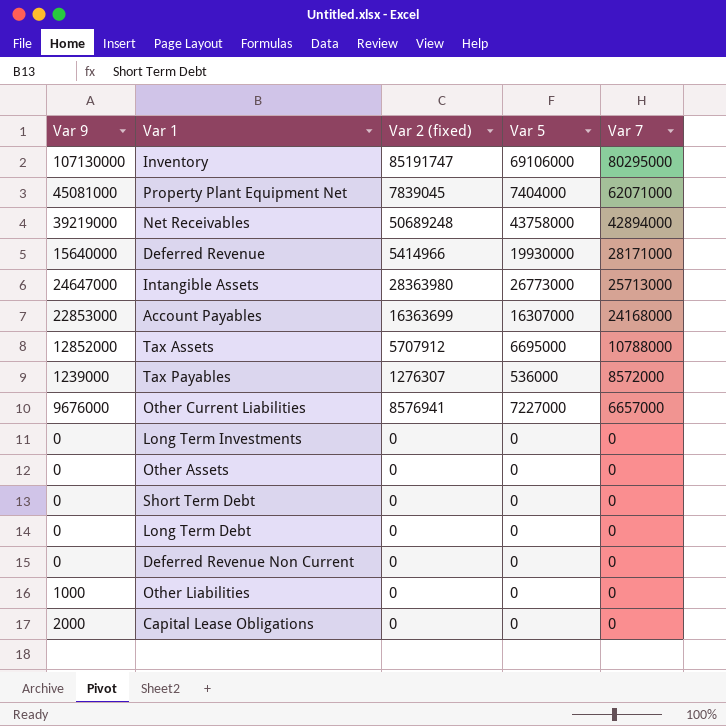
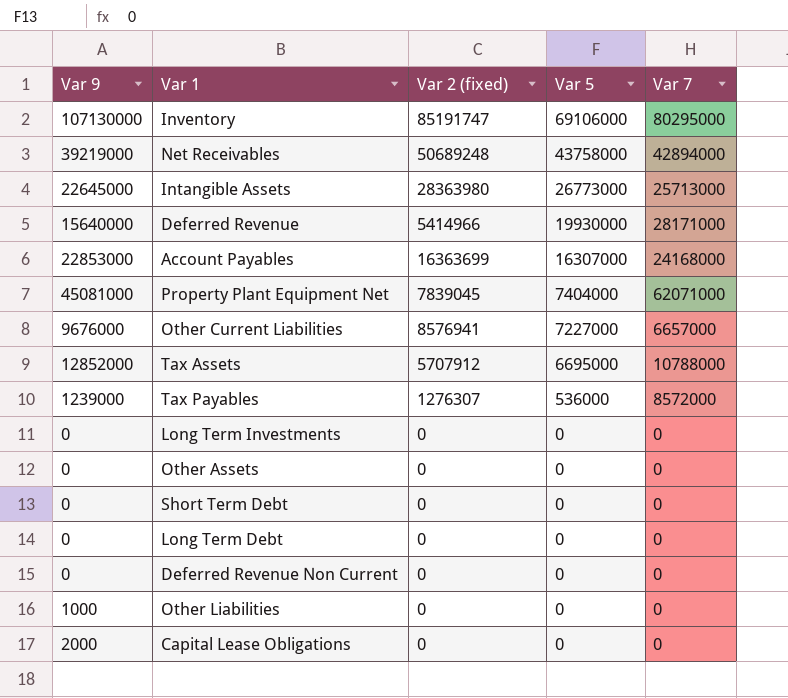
row order: Var 7 descending -> Var 5 descending
Intangible Assets | Var 9: 24647000 -> 22645000

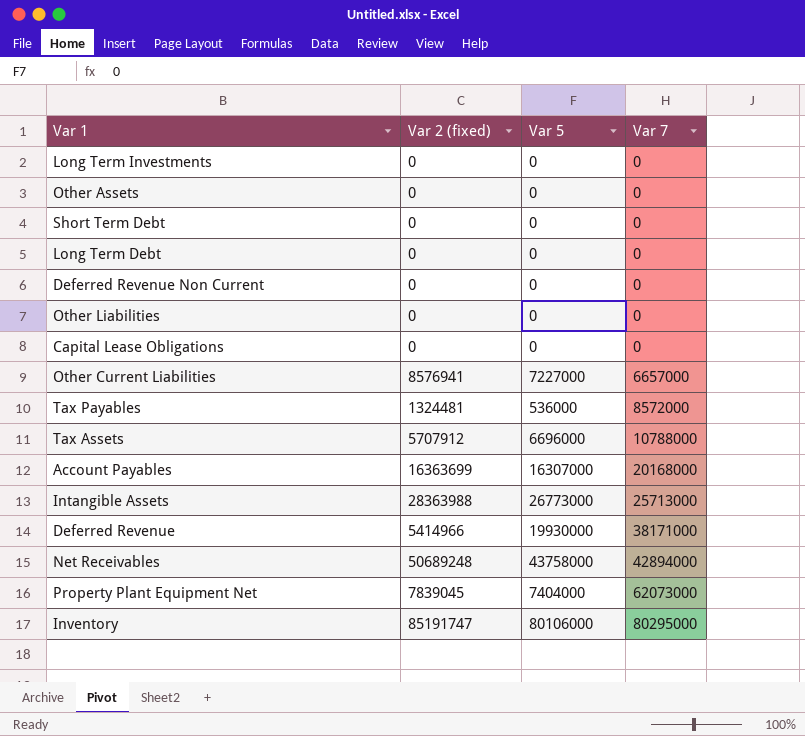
row order: Var 5 descending -> Var 7 ascending
column Var 9 | position: 1 -> none
Tax Payables | Var 2 (fixed): 1276307 -> 1324481
Tax Assets | Var 5: 6695000 -> 6696000
Account Payables | Var 7: 24168000 -> 20168000
Intangible Assets | Var 2 (fixed): 28363980 -> 28363988
Deferred Revenue | Var 7: 28171000 -> 38171000
Property Plant Equipment Net | Var 7: 62071000 -> 62073000
Inventory | Var 5: 69106000 -> 80106000

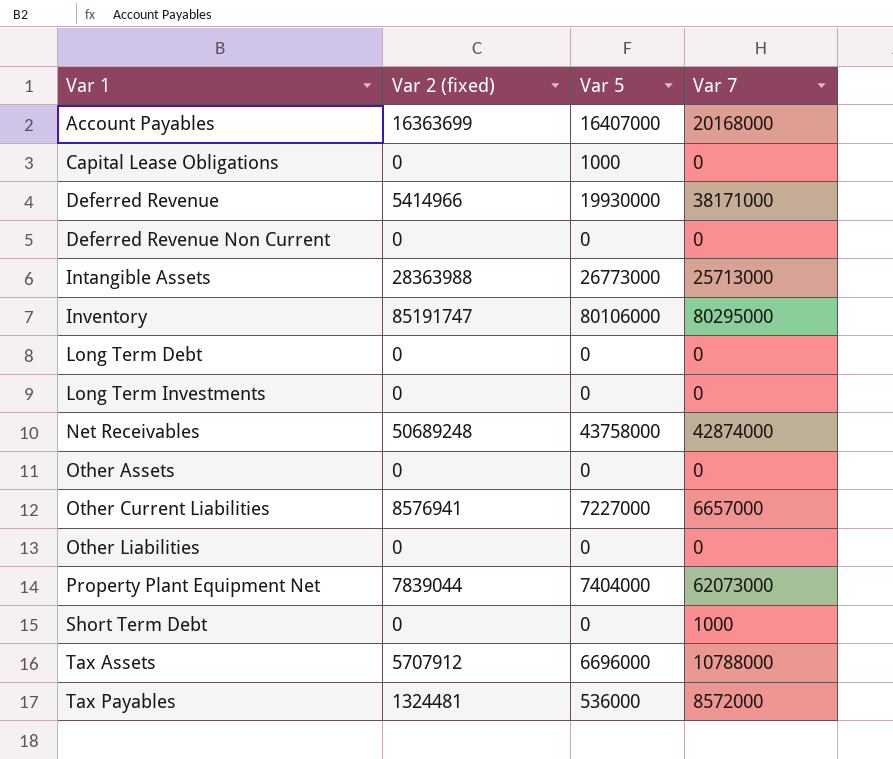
row order: Var 7 ascending -> Var 1 ascending
Account Payables | Var 5: 16307000 -> 16407000
Capital Lease Obligations | Var 5: 0 -> 1000
Net Receivables | Var 7: 42894000 -> 42874000
Property Plant Equipment Net | Var 2 (fixed): 7839045 -> 7839044
Short Term Debt | Var 7: 0 -> 1000

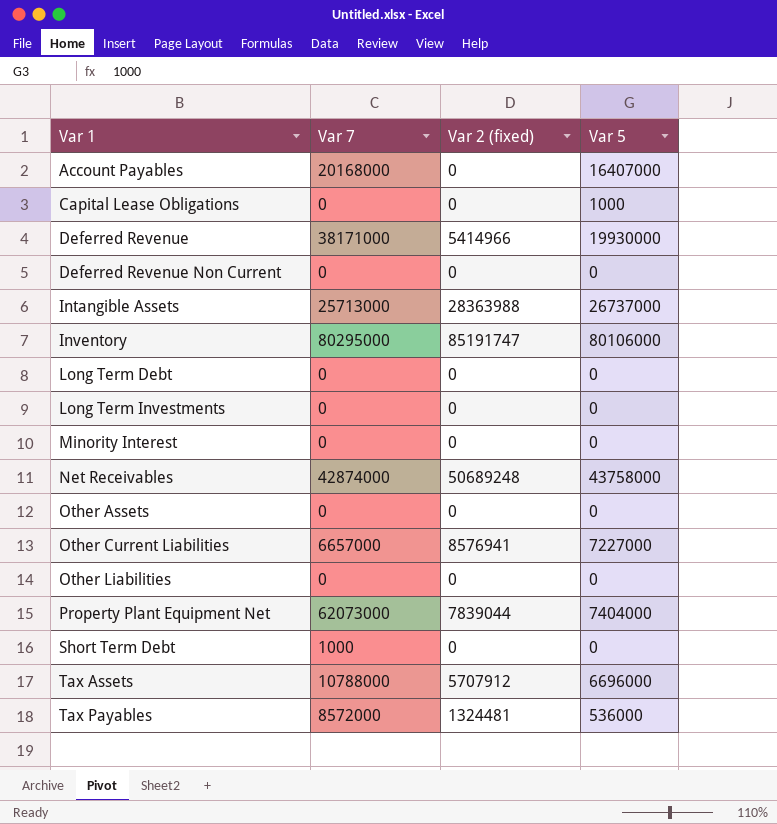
column Var 7 | position: 4 -> 2
Account Payables | Var 2 (fixed): 16363699 -> 0
Intangible Assets | Var 5: 26773000 -> 26737000
row Minority Interest: none -> 0 | 0 | 0

